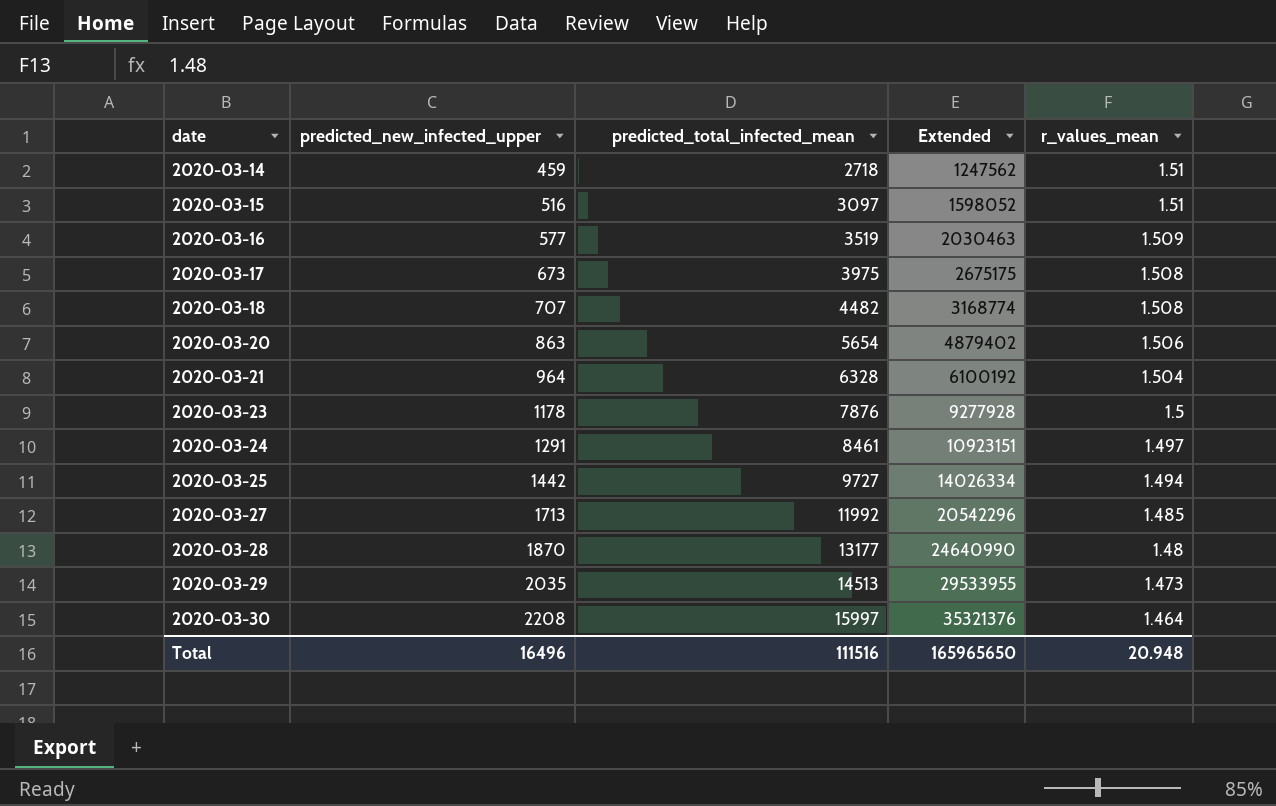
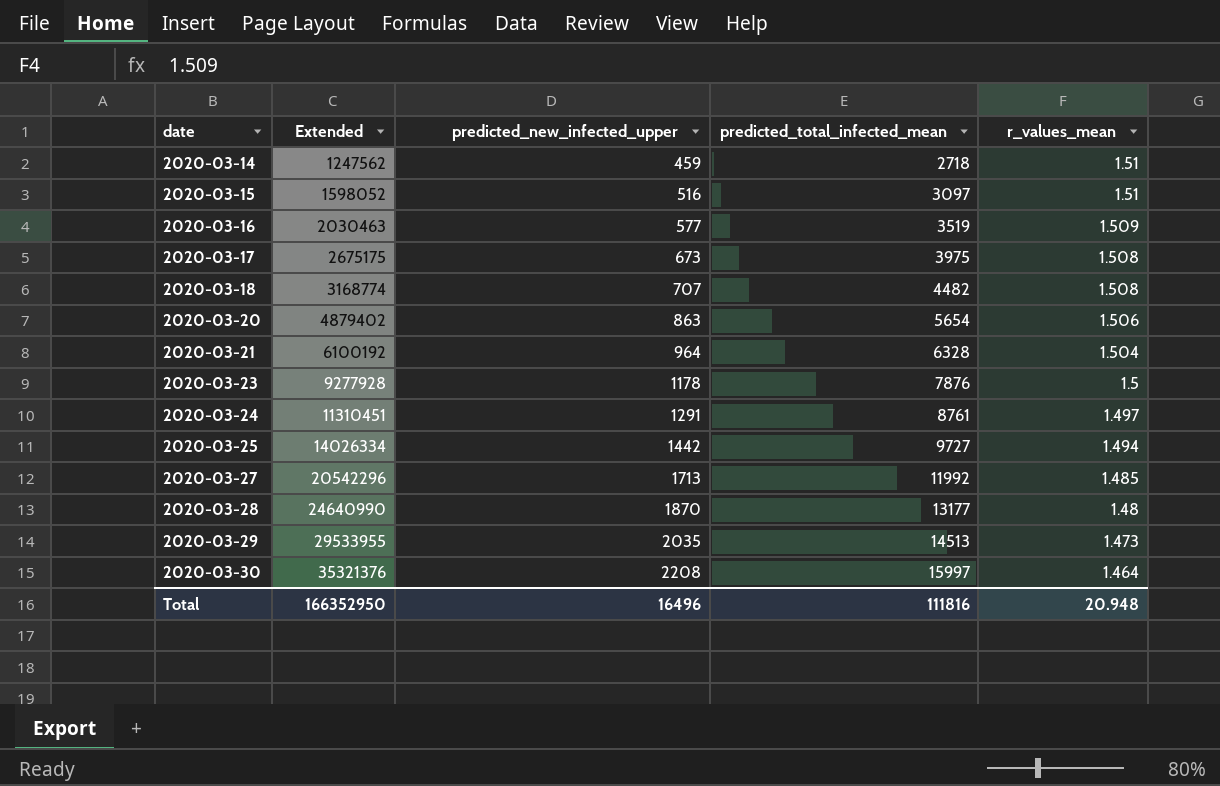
column Extended | position: 4 -> 2
2020-03-24 | Extended: 10923151 -> 11310451
2020-03-24 | predicted_total_infected_mean: 8461 -> 8761
Total | Extended: 165965650 -> 166352950
Total | predicted_total_infected_mean: 111516 -> 111816

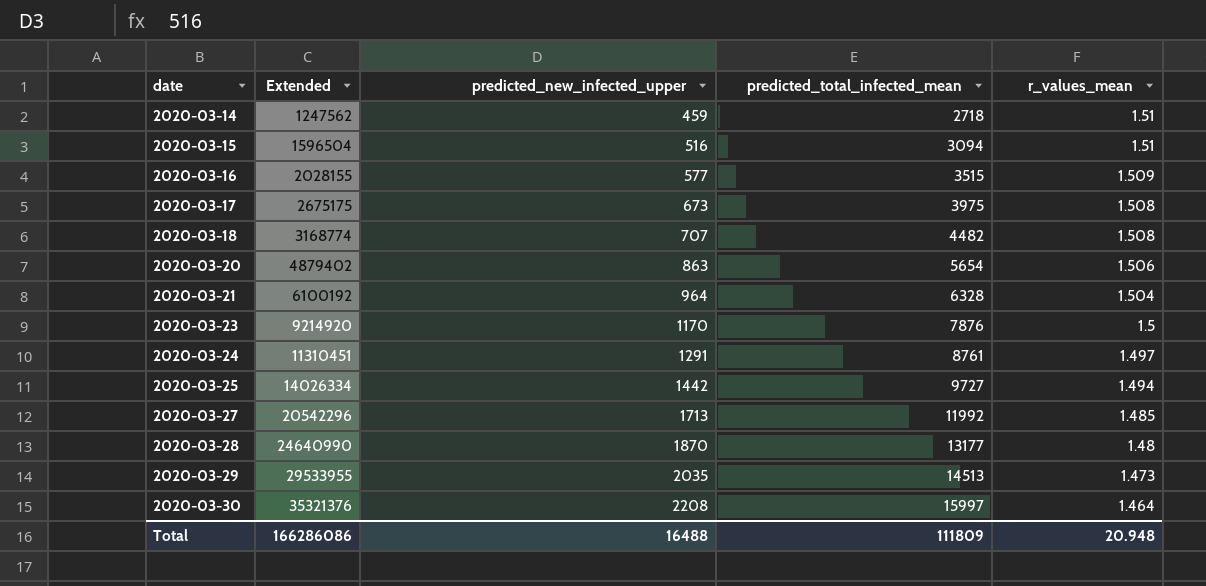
2020-03-15 | Extended: 1598052 -> 1596504
2020-03-15 | predicted_total_infected_mean: 3097 -> 3094
2020-03-16 | Extended: 2030463 -> 2028155
2020-03-16 | predicted_total_infected_mean: 3519 -> 3515
2020-03-23 | Extended: 9277928 -> 9214920
2020-03-23 | predicted_new_infected_upper: 1178 -> 1170
Total | Extended: 166352950 -> 166286086
Total | predicted_new_infected_upper: 16496 -> 16488
Total | predicted_total_infected_mean: 111816 -> 111809

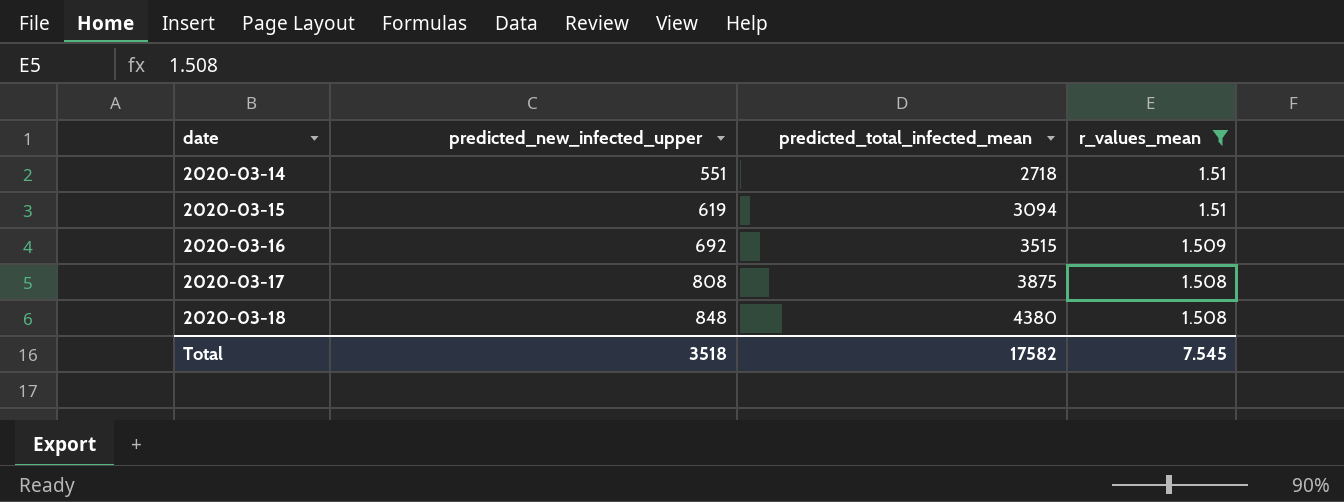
filter: none -> r_values_mean >= 1.508
column Extended | formula: [predicted_new_infected_upper] * [predicted_total_infected_mean] -> none
2020-03-14 | predicted_new_infected_upper: 459 -> 551
2020-03-15 | predicted_new_infected_upper: 516 -> 619
2020-03-16 | predicted_new_infected_upper: 577 -> 692
2020-03-17 | predicted_new_infected_upper: 673 -> 808
2020-03-17 | predicted_total_infected_mean: 3975 -> 3875
2020-03-18 | predicted_new_infected_upper: 707 -> 848
2020-03-18 | predicted_total_infected_mean: 4482 -> 4380
Total | predicted_new_infected_upper: 16488 -> 3518
Total | predicted_total_infected_mean: 111809 -> 17582
Total | r_values_mean: 20.948 -> 7.545

